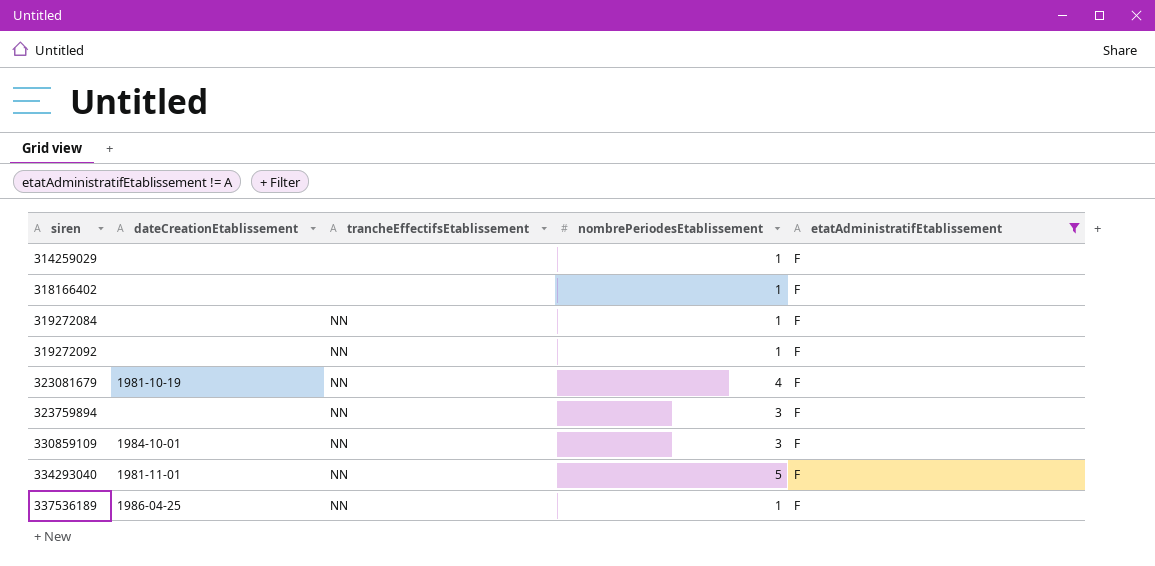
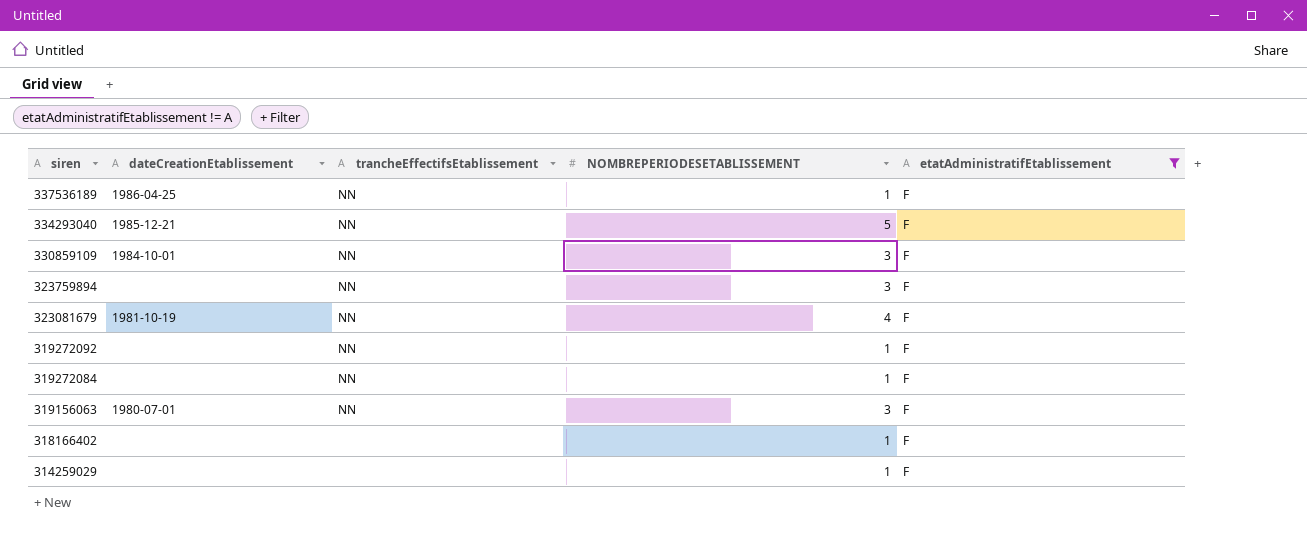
row order: siren ascending -> siren descending
column name: nombrePeriodesEtablissement -> NOMBREPERIODESETABLISSEMENT
334293040 | dateCreationEtablissement: 1981-11-01 -> 1985-12-21
row 319156063: none -> 1980-07-01 | NN | 3 | F

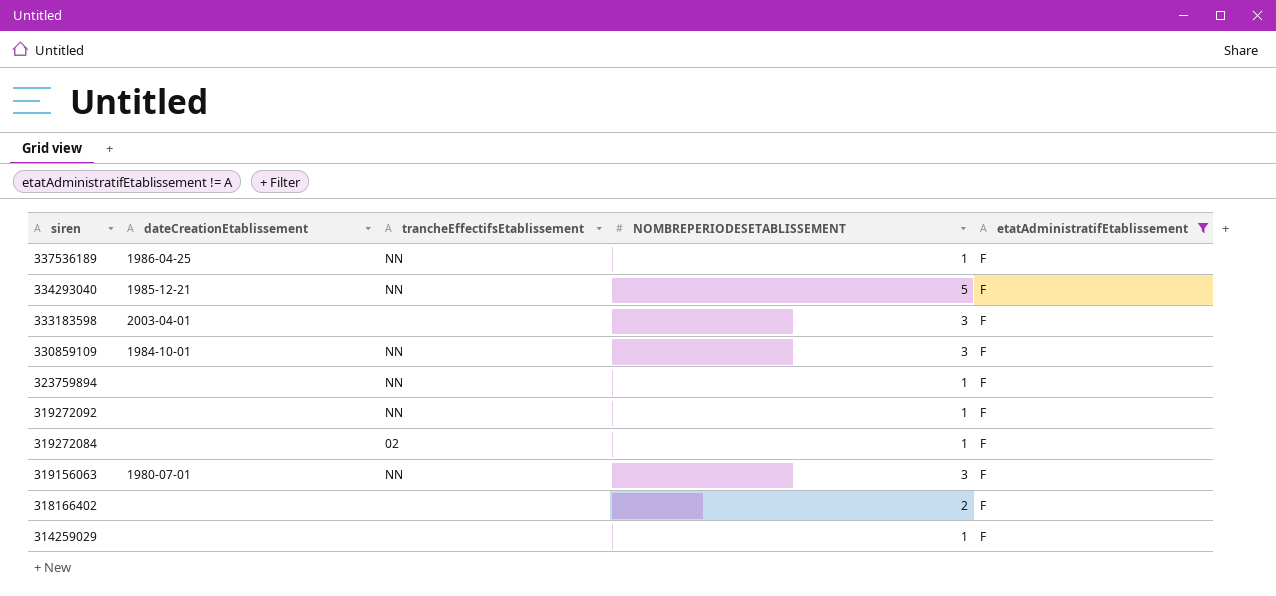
row 323081679: 1981-10-19 | NN | 4 | F -> none
row 333183598: none -> 2003-04-01 | none | 3 | F
323759894 | NOMBREPERIODESETABLISSEMENT: 3 -> 1
319272084 | trancheEffectifsEtablissement: NN -> 02
318166402 | NOMBREPERIODESETABLISSEMENT: 1 -> 2

